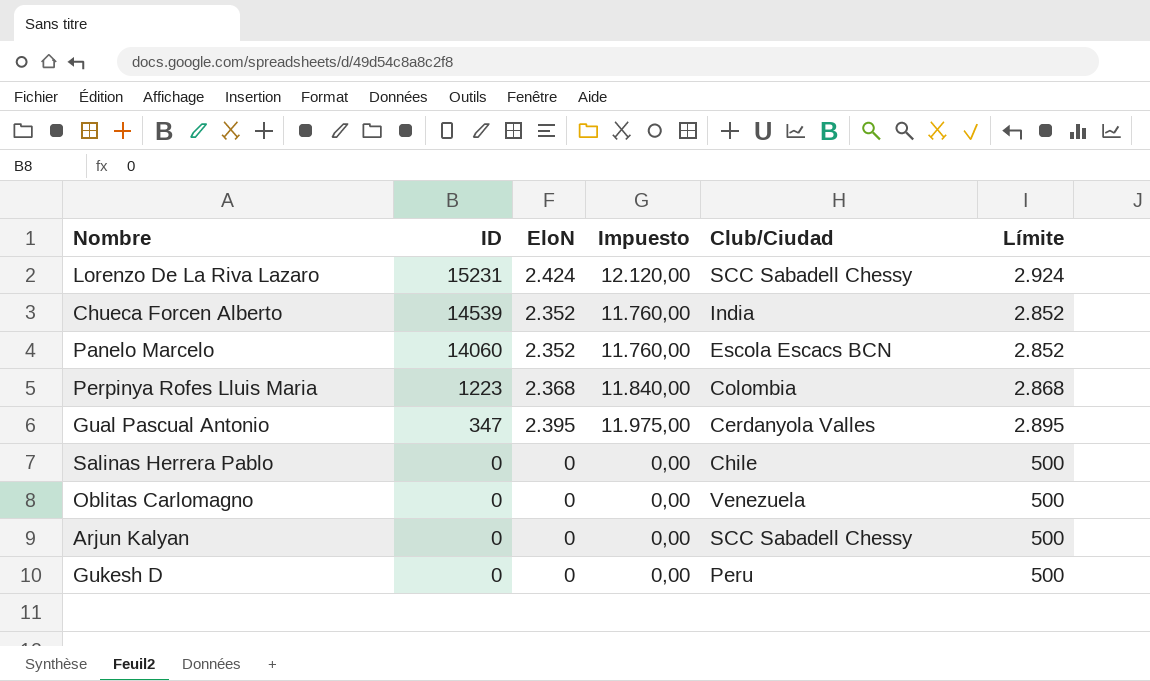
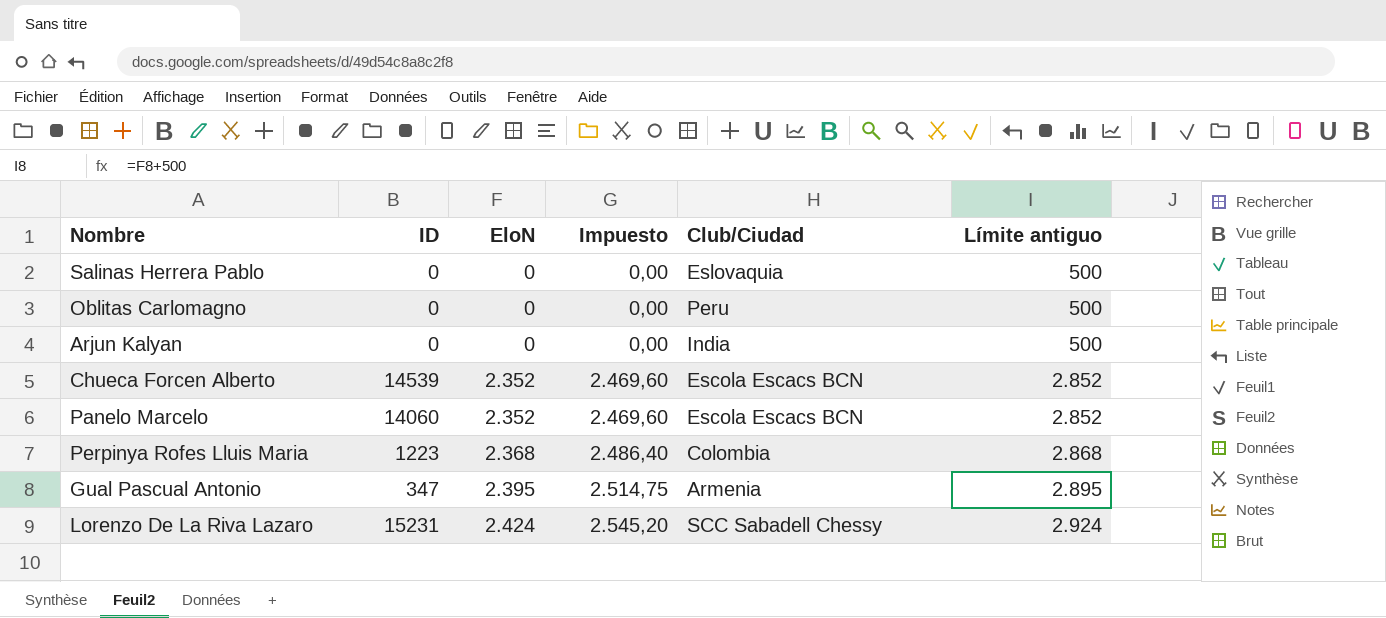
row order: ID descending -> EloN ascending
column Impuesto | formula: [EloN] * 5 -> [EloN] * 1,05
column name: Límite -> Límite antiguo
row Gukesh D: 0 | 0 | 0,00 | Peru | 500 -> none
Salinas Herrera Pablo | Club/Ciudad: Chile -> Eslovaquia
Oblitas Carlomagno | Club/Ciudad: Venezuela -> Peru
Arjun Kalyan | Club/Ciudad: SCC Sabadell Chessy -> India
Chueca Forcen Alberto | Club/Ciudad: India -> Escola Escacs BCN
Gual Pascual Antonio | Club/Ciudad: Cerdanyola Valles -> Armenia

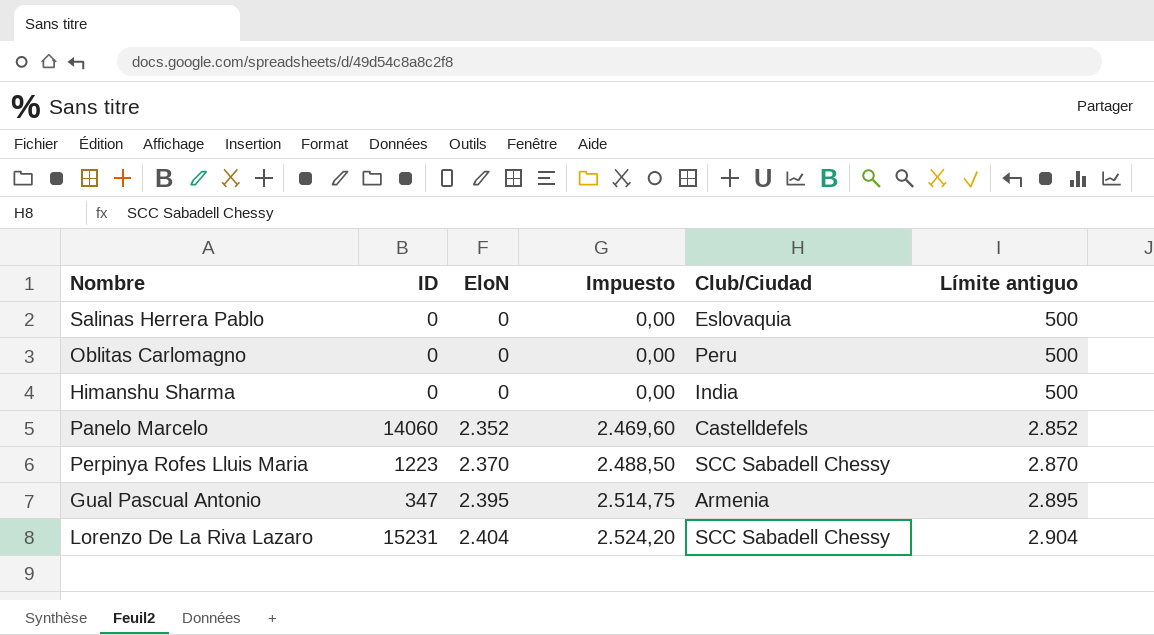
row Arjun Kalyan: 0 | 0 | 0,00 | India | 500 -> none
row Chueca Forcen Alberto: 14539 | 2.352 | 2.469,60 | Escola Escacs BCN | 2.852 -> none
row Himanshu Sharma: none -> 0 | 0 | 0,00 | India | 500
Panelo Marcelo | Club/Ciudad: Escola Escacs BCN -> Castelldefels
Perpinya Rofes Lluis Maria | EloN: 2.368 -> 2.370
Perpinya Rofes Lluis Maria | Impuesto: 2.486,40 -> 2.488,50
Perpinya Rofes Lluis Maria | Club/Ciudad: Colombia -> SCC Sabadell Chessy
Perpinya Rofes Lluis Maria | Límite antiguo: 2.868 -> 2.870
Lorenzo De La Riva Lazaro | EloN: 2.424 -> 2.404
Lorenzo De La Riva Lazaro | Impuesto: 2.545,20 -> 2.524,20
Lorenzo De La Riva Lazaro | Límite antiguo: 2.924 -> 2.904

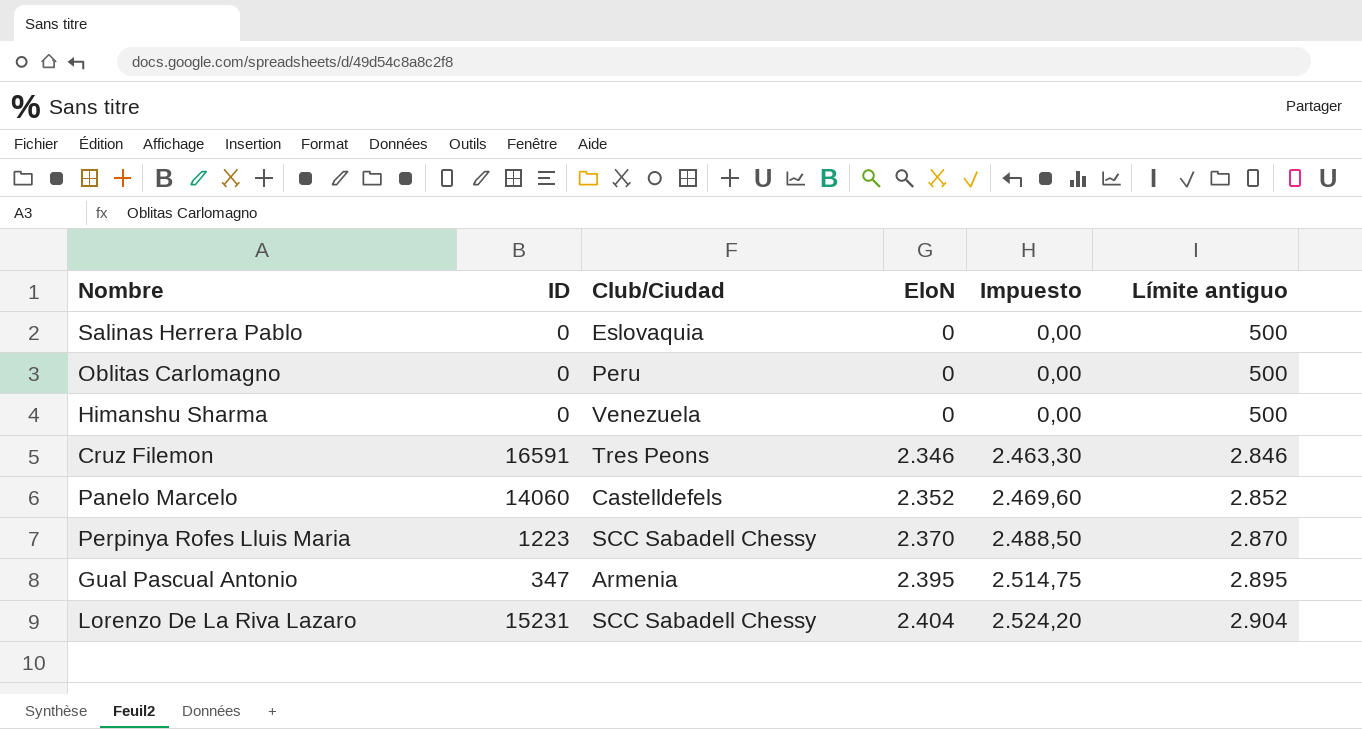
column Club/Ciudad | position: 5 -> 3
Himanshu Sharma | Club/Ciudad: India -> Venezuela
row Cruz Filemon: none -> 16591 | Tres Peons | 2.346 | 2.463,30 | 2.846

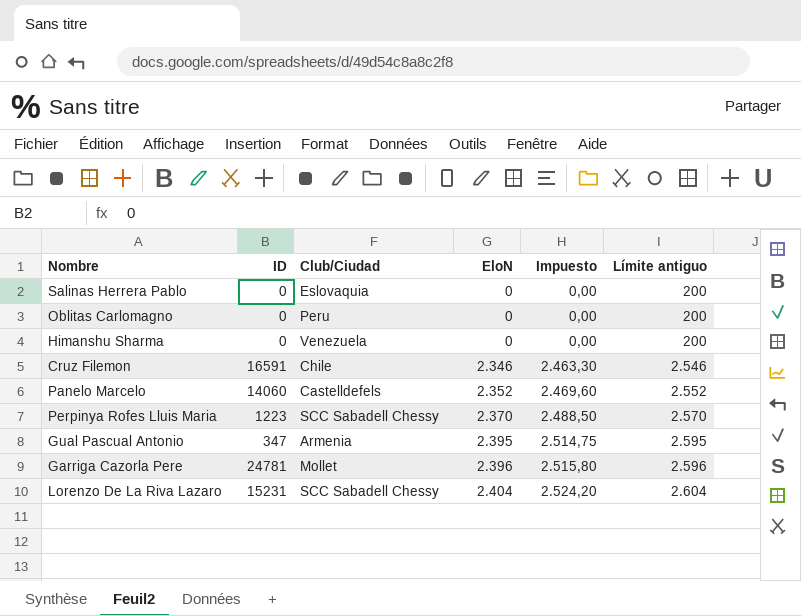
column Límite antiguo | formula: [EloN] + 500 -> [EloN] + 200
Cruz Filemon | Club/Ciudad: Tres Peons -> Chile
row Garriga Cazorla Pere: none -> 24781 | Mollet | 2.396 | 2.515,80 | 2.596

